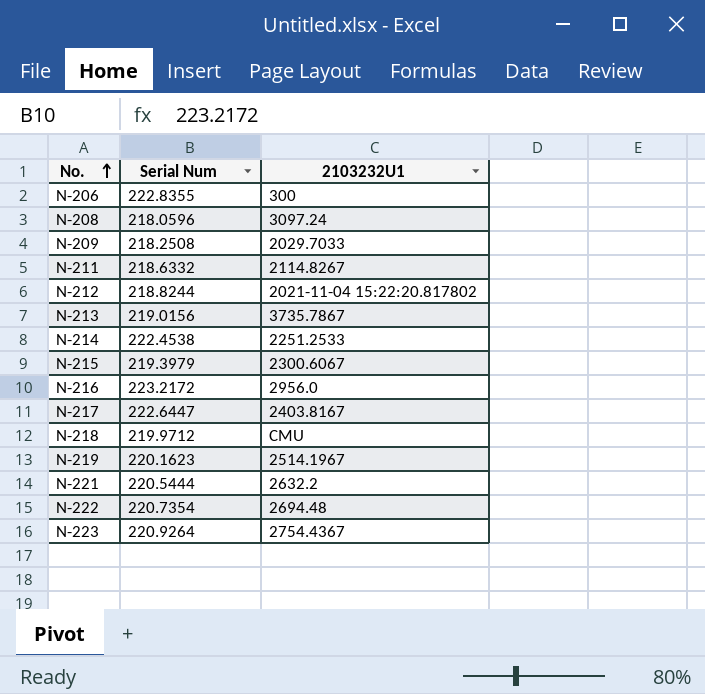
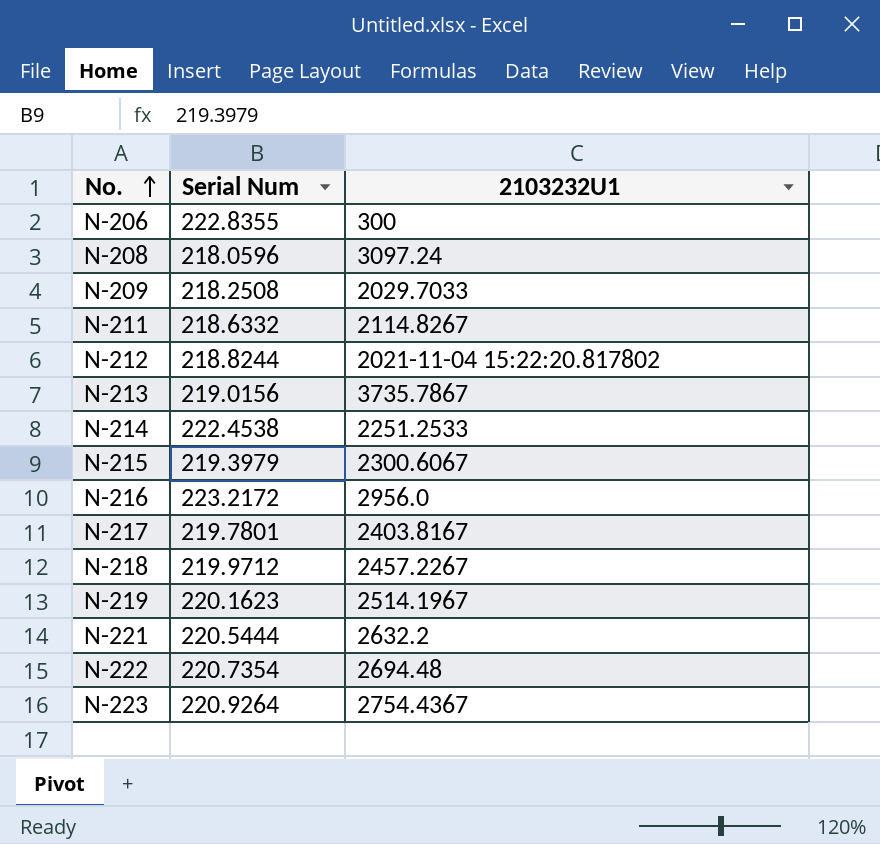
N-217 | Serial Num: 222.6447 -> 219.7801
N-218 | 2103232U1: CMU -> 2457.2267

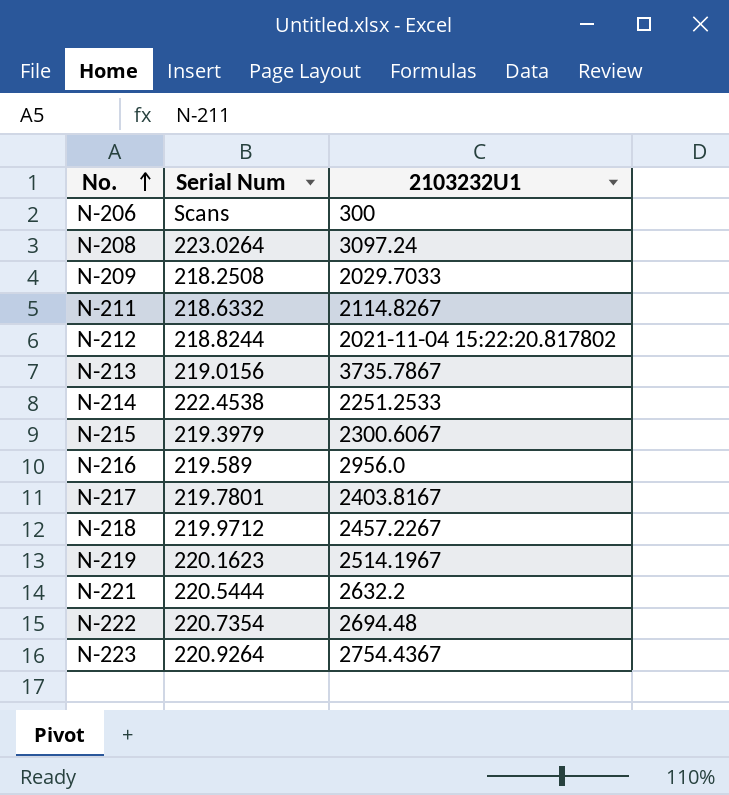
N-206 | Serial Num: 222.8355 -> Scans
N-208 | Serial Num: 218.0596 -> 223.0264
N-216 | Serial Num: 223.2172 -> 219.589

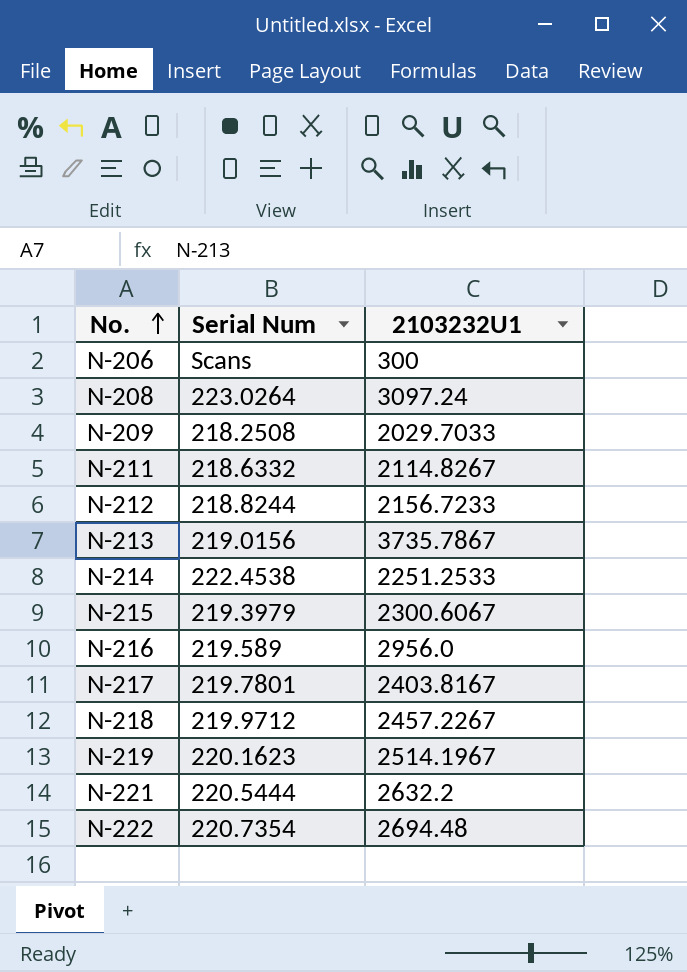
row N-223: 220.9264 | 2754.4367 -> none
N-212 | 2103232U1: 2021-11-04 15:22:20.817802 -> 2156.7233

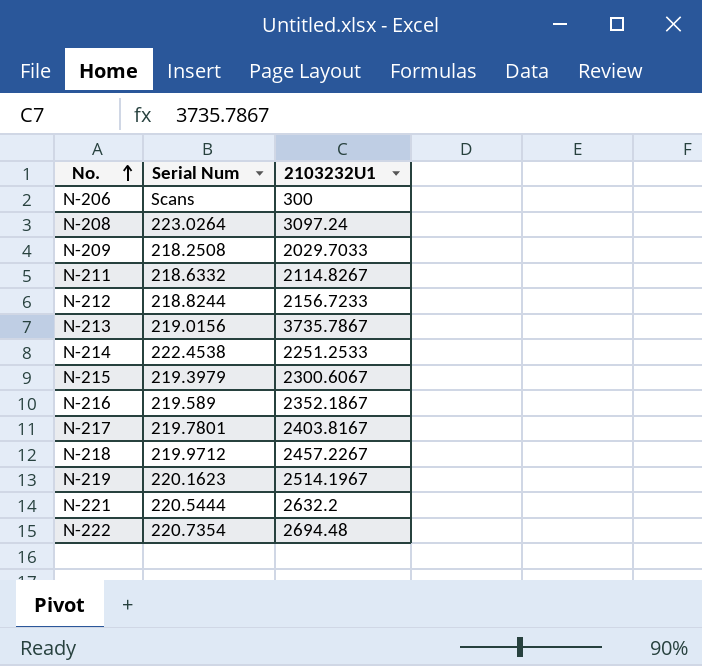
N-216 | 2103232U1: 2956.0 -> 2352.1867

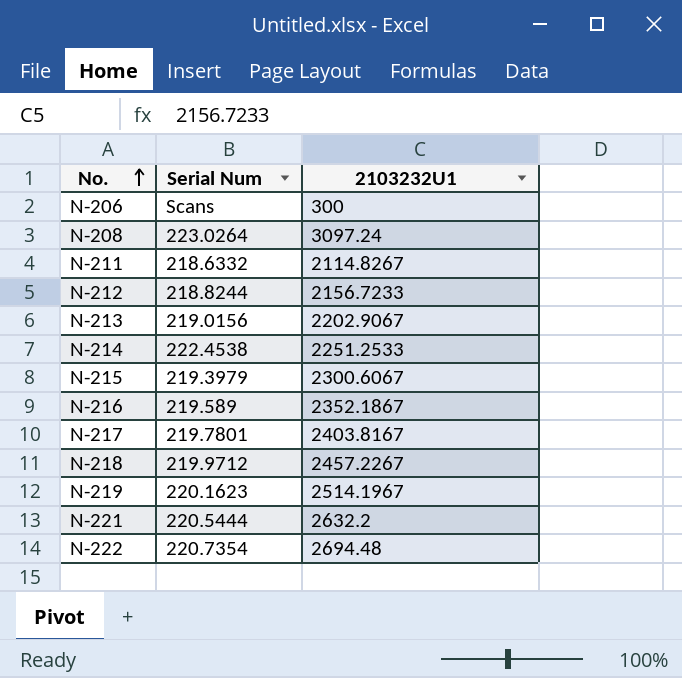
row N-209: 218.2508 | 2029.7033 -> none
N-213 | 2103232U1: 3735.7867 -> 2202.9067

